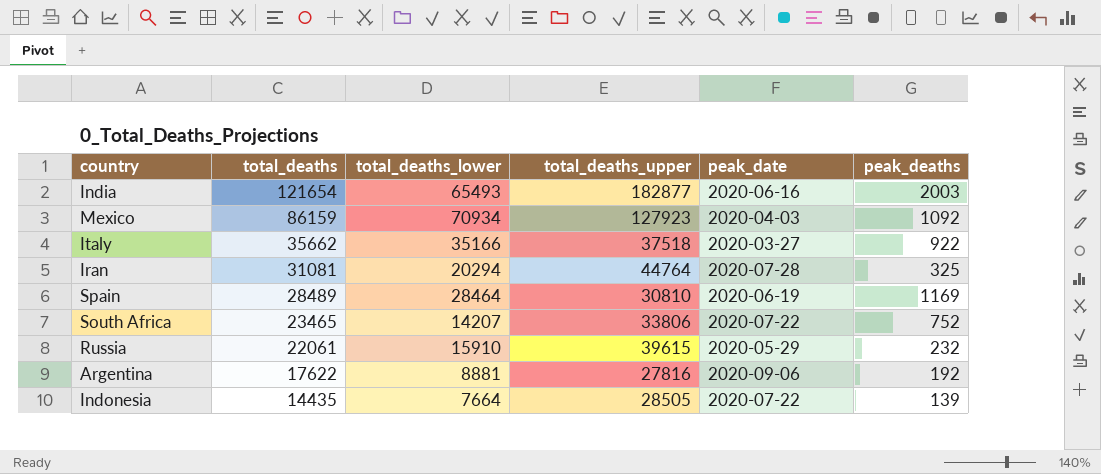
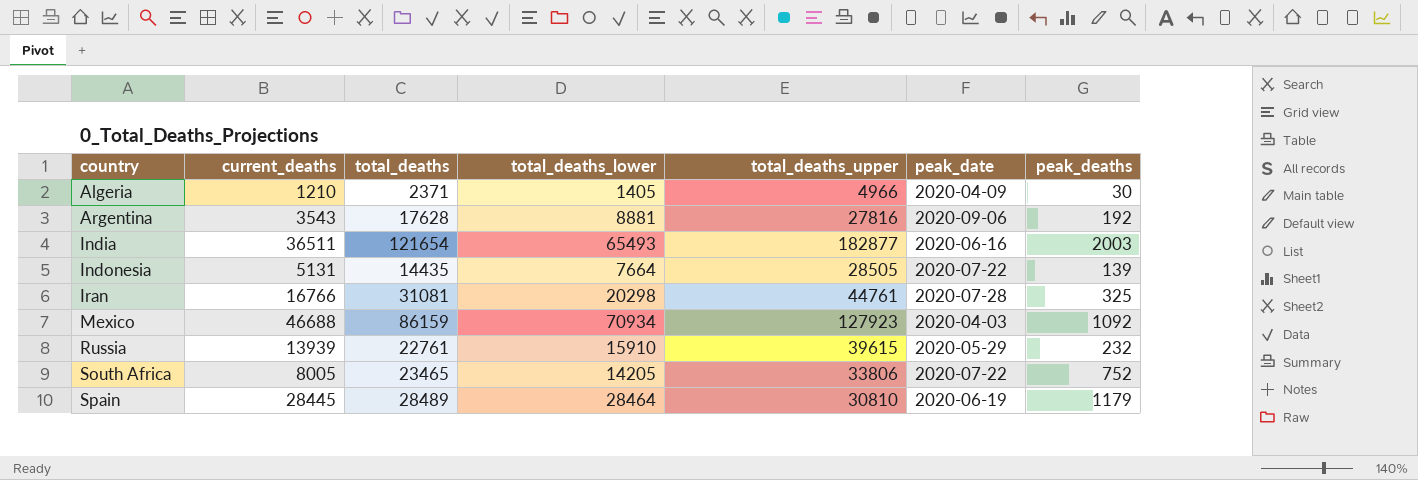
row order: total_deaths descending -> country ascending
column current_deaths | position: none -> 2
row Italy: 35662 | 35166 | 37518 | 2020-03-27 | 922 -> none
row Algeria: none -> 1210 | 2371 | 1405 | 4966 | 2020-04-09 | 30
Argentina | total_deaths: 17622 -> 17628
Iran | total_deaths_lower: 20294 -> 20298
Iran | total_deaths_upper: 44764 -> 44761
Russia | total_deaths: 22061 -> 22761
South Africa | total_deaths_lower: 14207 -> 14205
Spain | peak_deaths: 1169 -> 1179

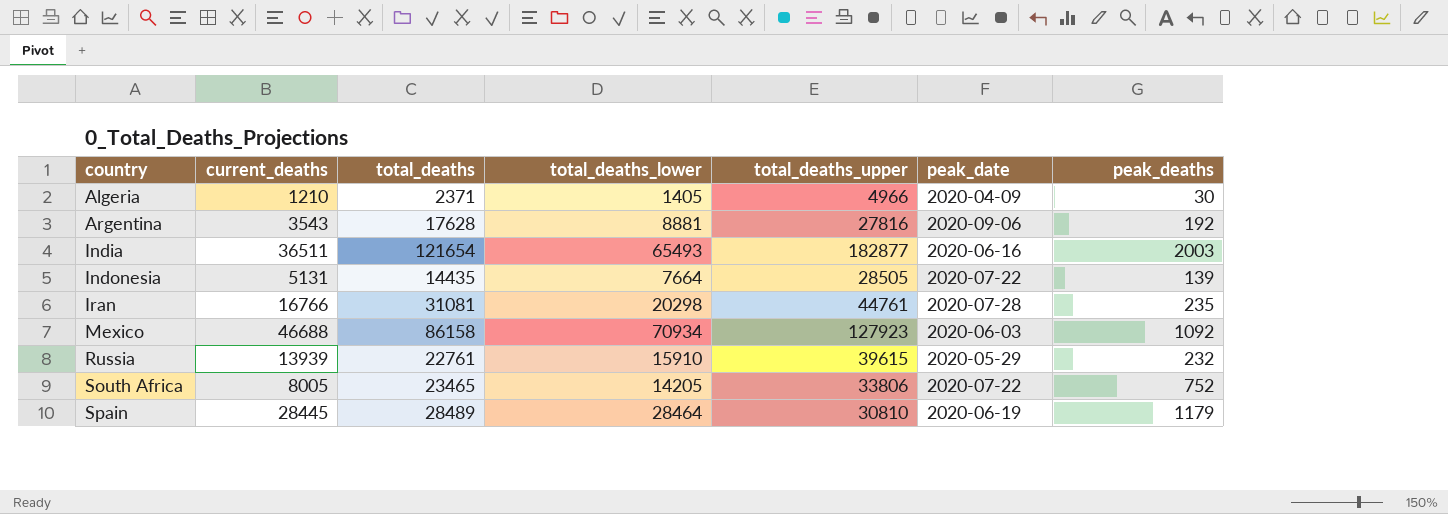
Iran | peak_deaths: 325 -> 235
Mexico | total_deaths: 86159 -> 86158
Mexico | peak_date: 2020-04-03 -> 2020-06-03

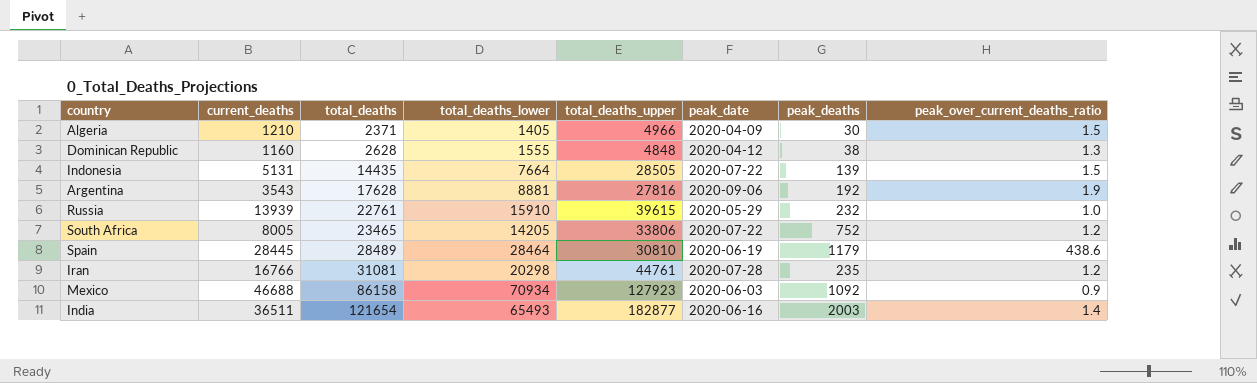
row order: country ascending -> total_deaths ascending
column peak_over_current_deaths_ratio | position: none -> 8
row Dominican Republic: none -> 1160 | 2628 | 1555 | 4848 | 2020-04-12 | 38 | 1.3

